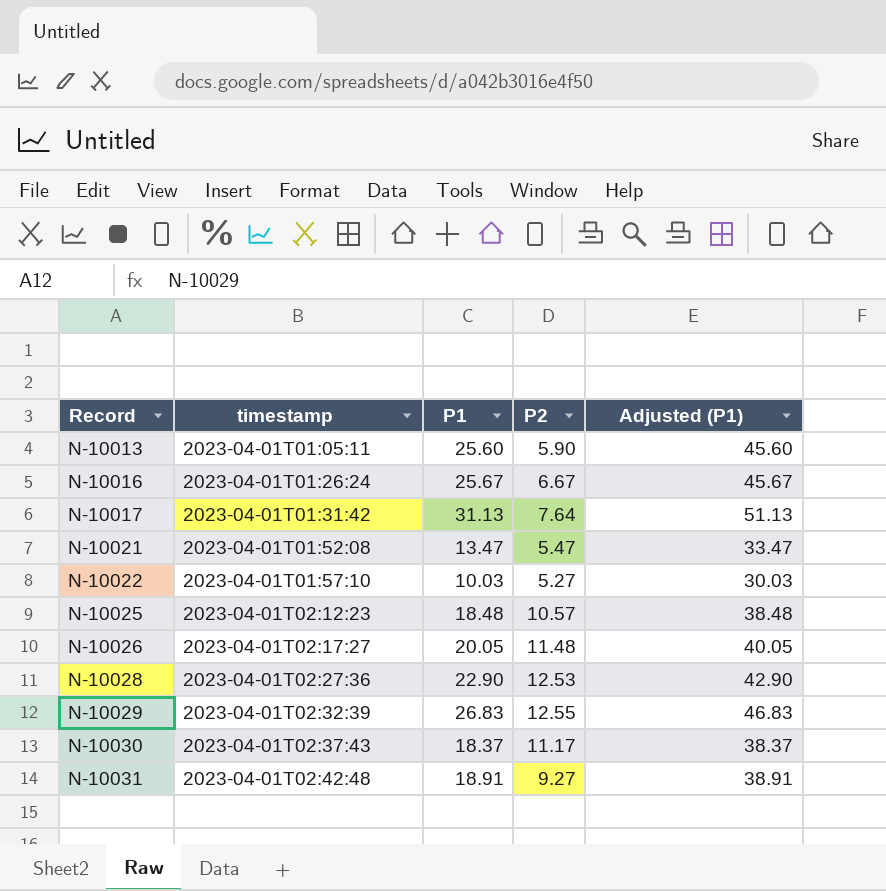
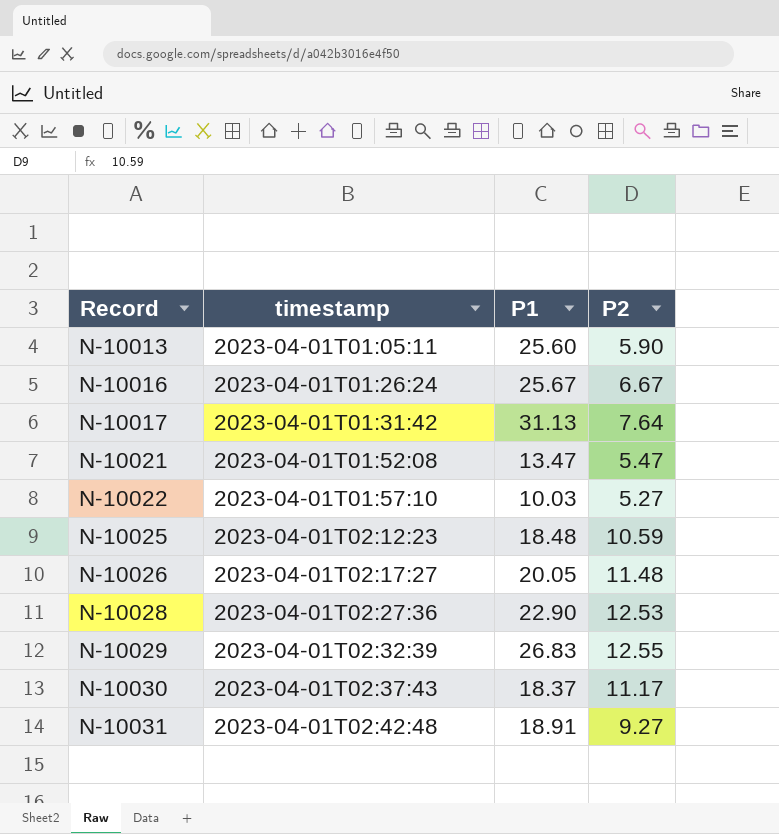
column Adjusted (P1) | formula: [P1] + 20 -> none
N-10025 | P2: 10.57 -> 10.59

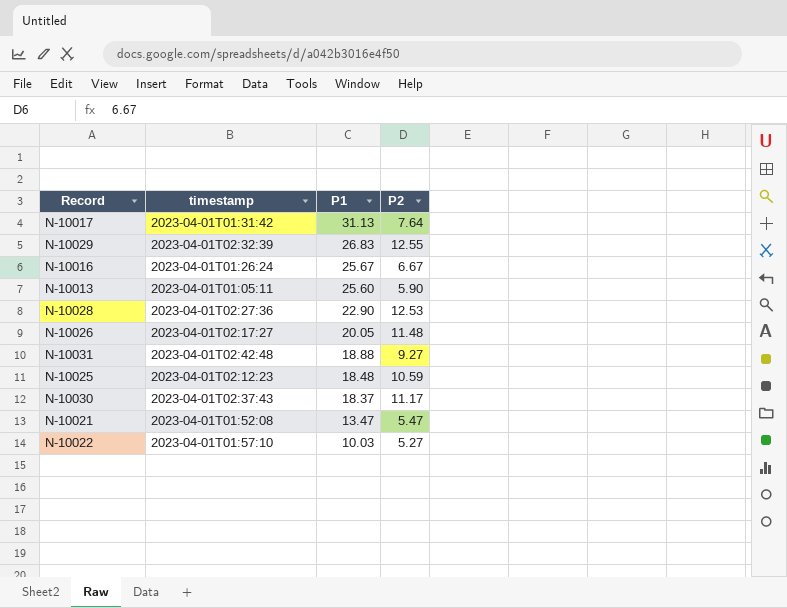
row order: Record ascending -> P1 descending
N-10031 | P1: 18.91 -> 18.88

